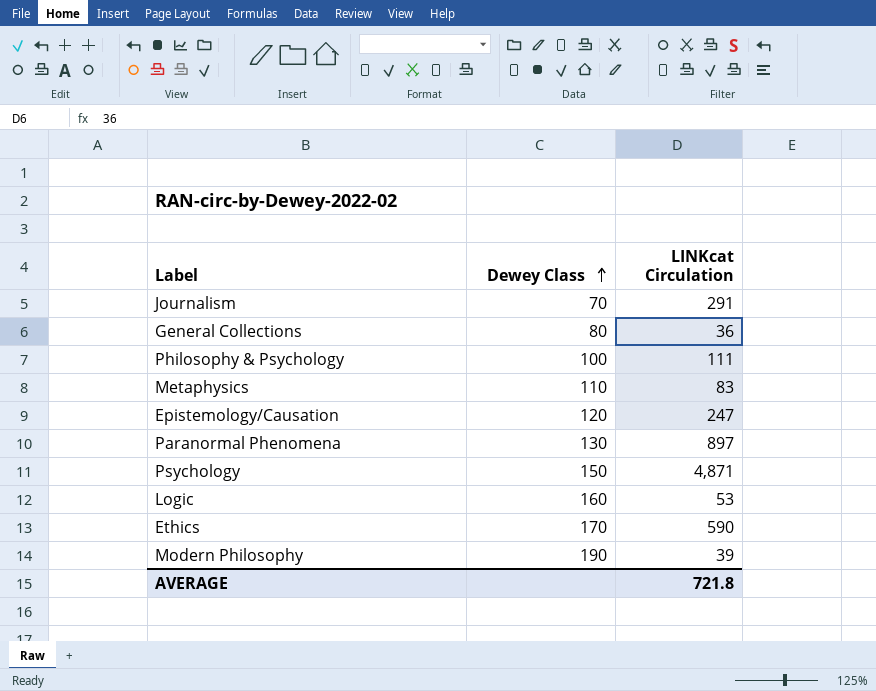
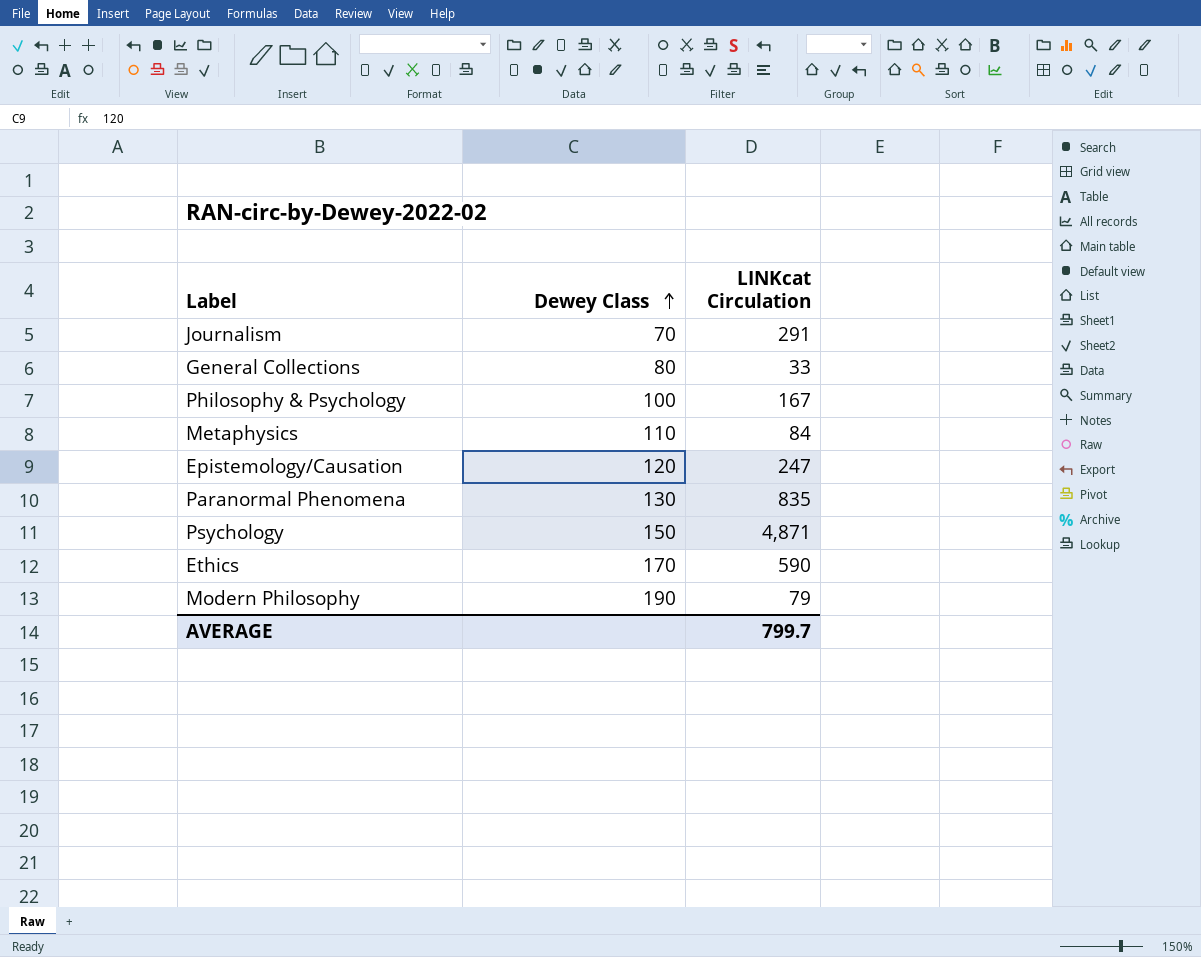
row Logic: 160 | 53 -> none
General Collections | LINKcat Circulation: 36 -> 33
Philosophy & Psychology | LINKcat Circulation: 111 -> 167
Metaphysics | LINKcat Circulation: 83 -> 84
Paranormal Phenomena | LINKcat Circulation: 897 -> 835
Modern Philosophy | LINKcat Circulation: 39 -> 79
AVERAGE | LINKcat Circulation: 721.8 -> 799.7

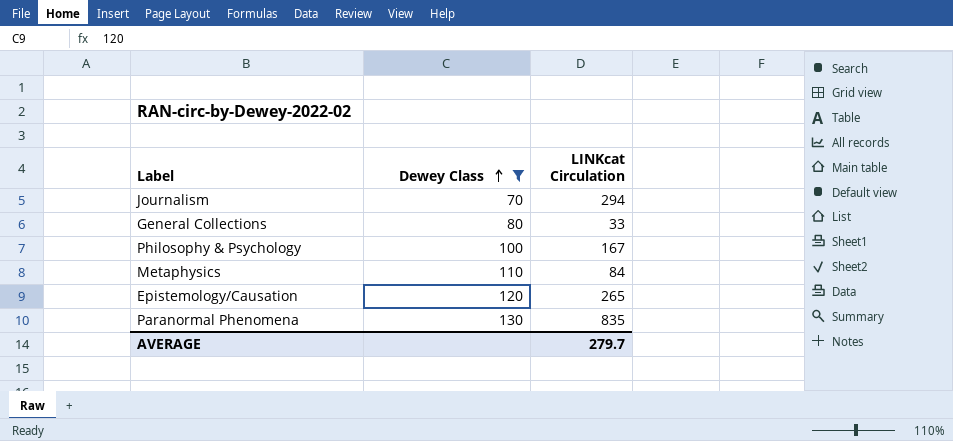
filter: none -> Dewey Class <= 130
Journalism | LINKcat Circulation: 291 -> 294
Epistemology/Causation | LINKcat Circulation: 247 -> 265
AVERAGE | LINKcat Circulation: 799.7 -> 279.7

